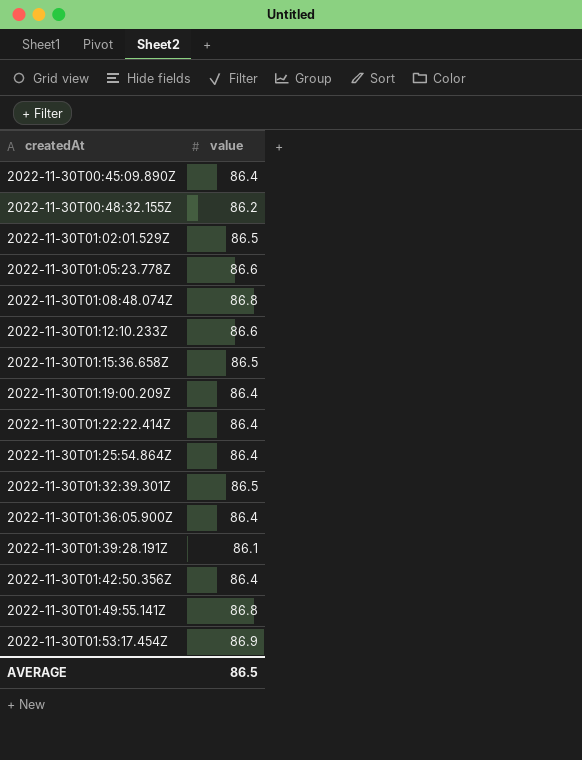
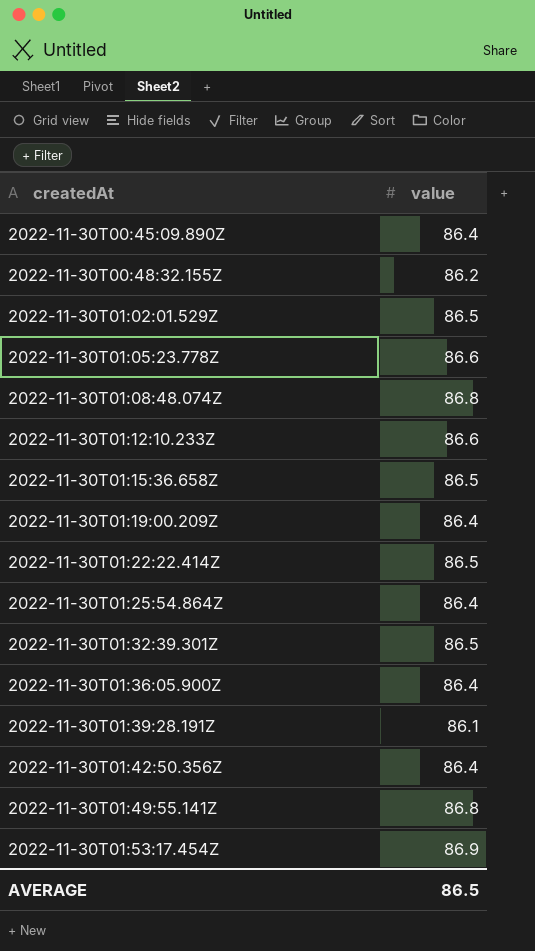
2022-11-30T01:22:22.414Z | value: 86.4 -> 86.5

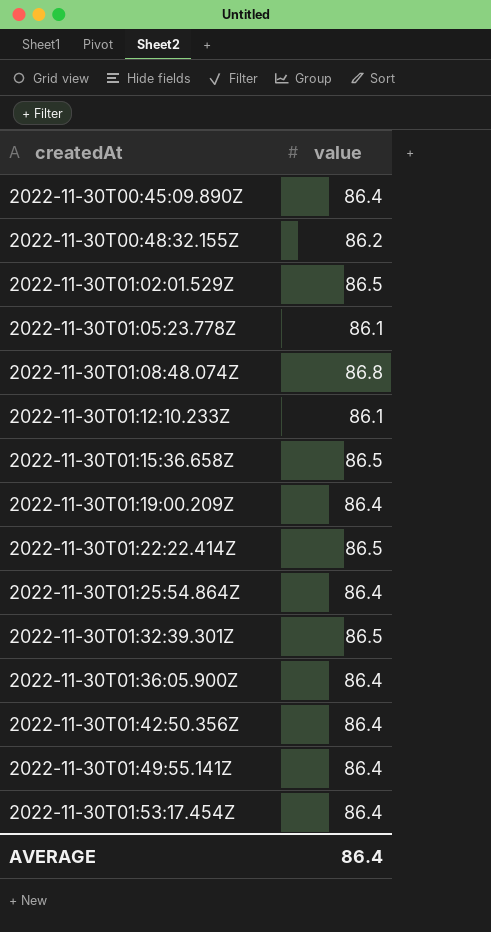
row 2022-11-30T01:39:28.191Z: 86.1 -> none
2022-11-30T01:05:23.778Z | value: 86.6 -> 86.1
2022-11-30T01:12:10.233Z | value: 86.6 -> 86.1
2022-11-30T01:49:55.141Z | value: 86.8 -> 86.4
2022-11-30T01:53:17.454Z | value: 86.9 -> 86.4
AVERAGE | value: 86.5 -> 86.4

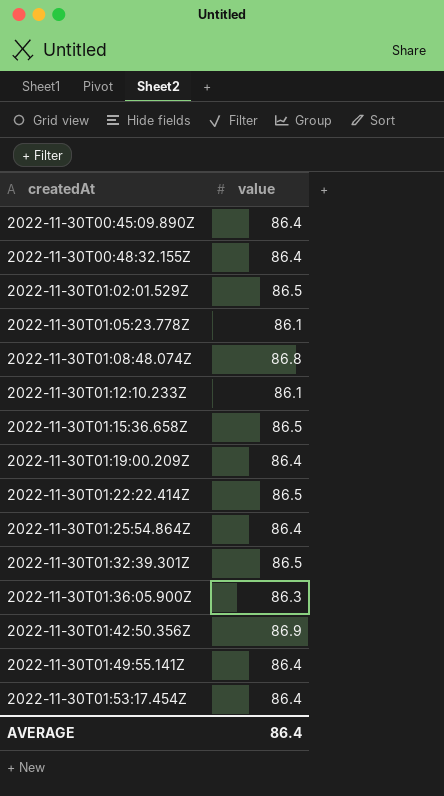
2022-11-30T00:48:32.155Z | value: 86.2 -> 86.4
2022-11-30T01:36:05.900Z | value: 86.4 -> 86.3
2022-11-30T01:42:50.356Z | value: 86.4 -> 86.9

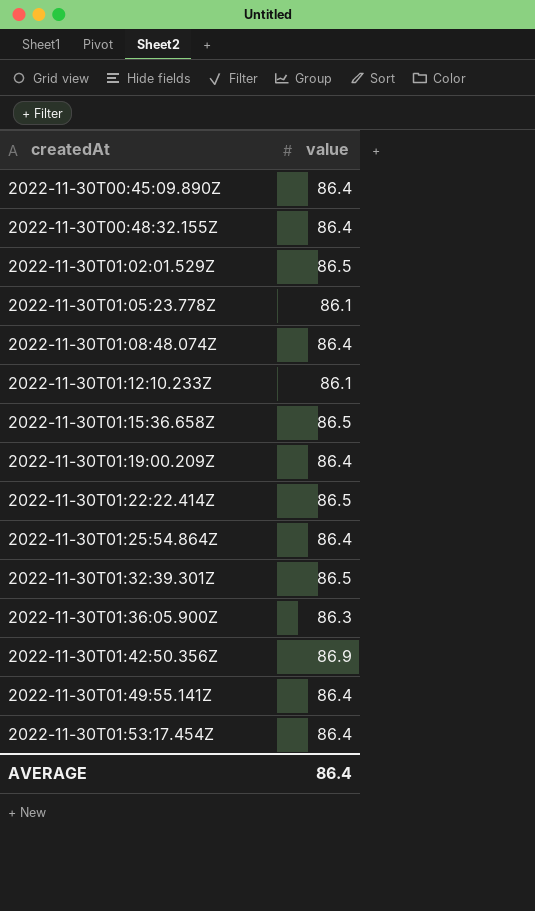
2022-11-30T01:08:48.074Z | value: 86.8 -> 86.4

